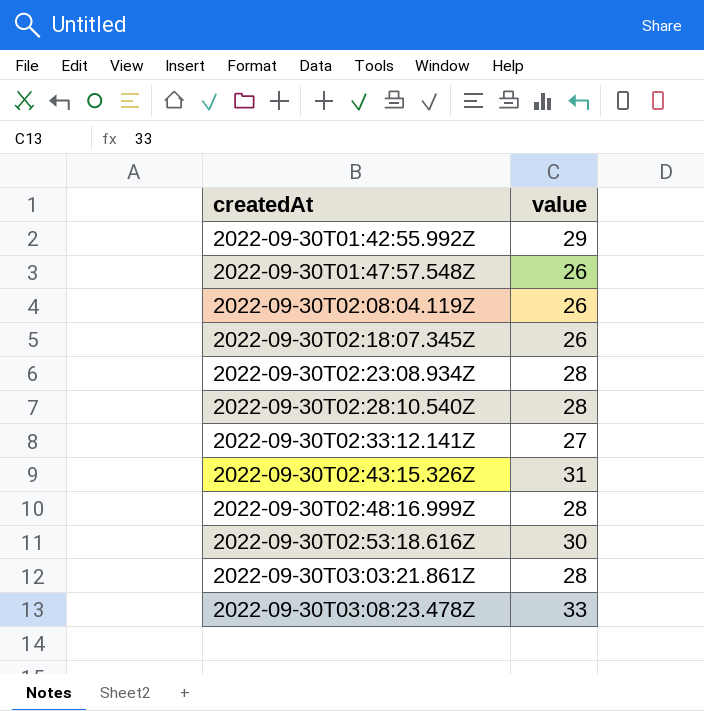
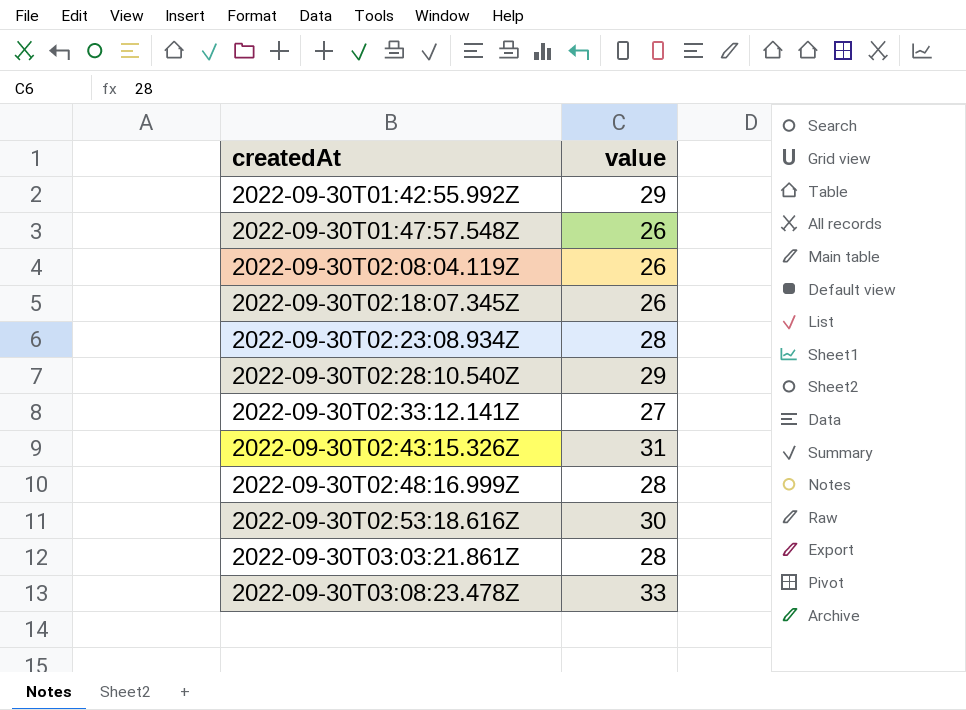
2022-09-30T02:28:10.540Z | value: 28 -> 29

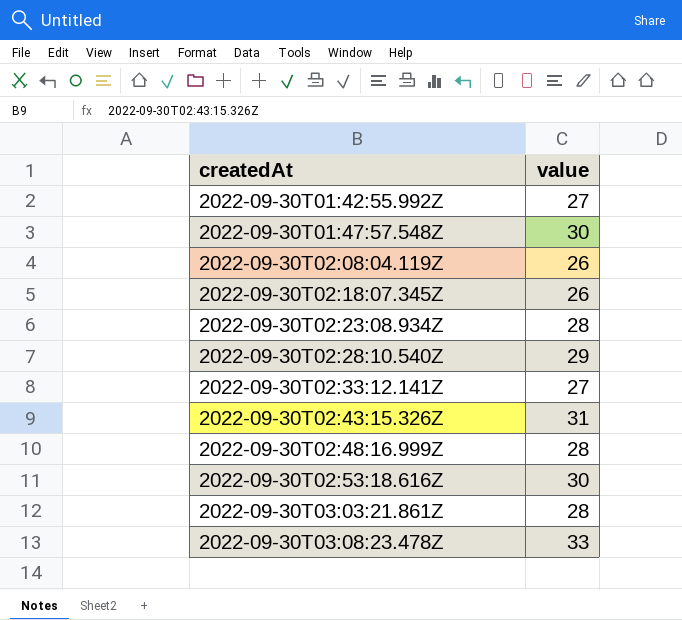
2022-09-30T01:42:55.992Z | value: 29 -> 27
2022-09-30T01:47:57.548Z | value: 26 -> 30

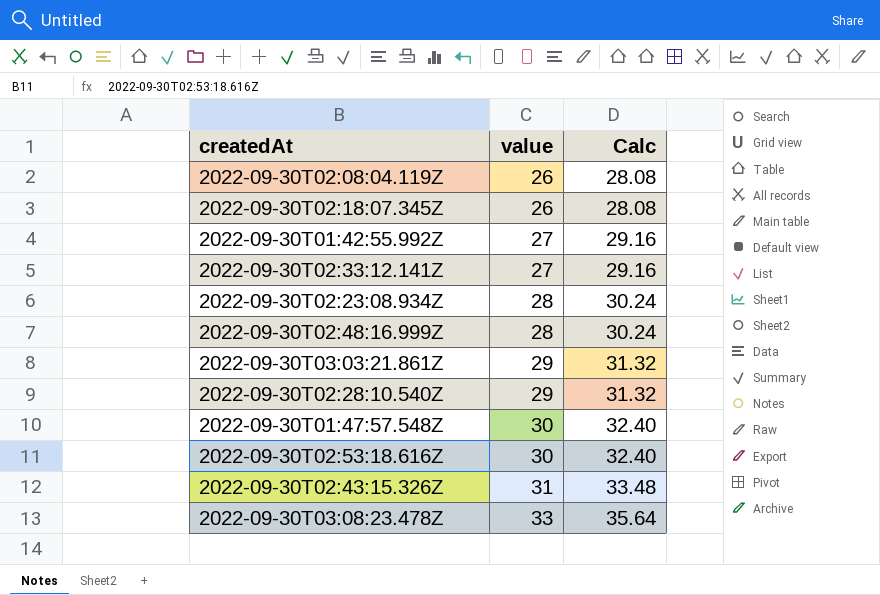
row order: createdAt ascending -> value ascending
column Calc | formula: none -> [value] * 1.08
2022-09-30T03:03:21.861Z | value: 28 -> 29

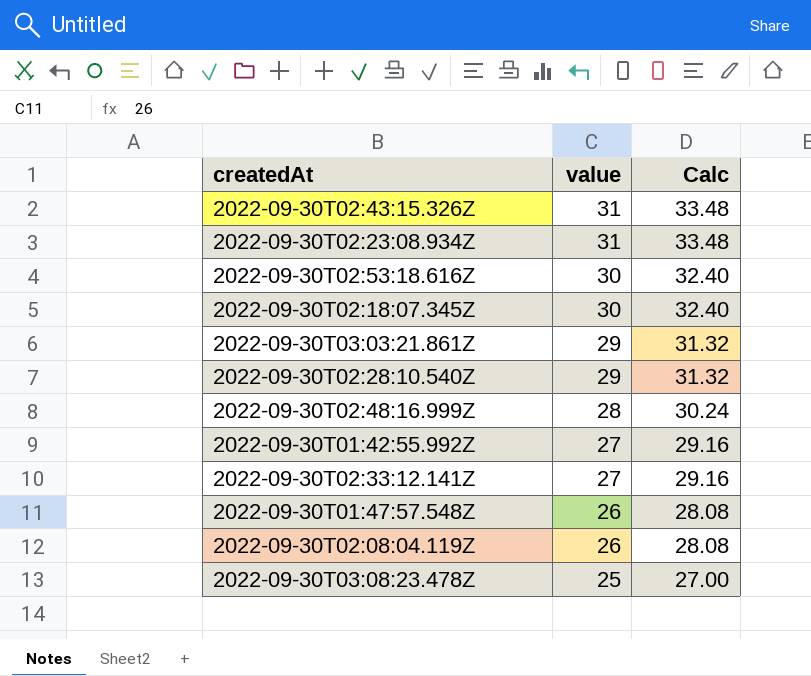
row order: value ascending -> value descending
2022-09-30T02:23:08.934Z | value: 28 -> 31
2022-09-30T02:23:08.934Z | Calc: 30.24 -> 33.48
2022-09-30T02:18:07.345Z | value: 26 -> 30
2022-09-30T02:18:07.345Z | Calc: 28.08 -> 32.40
2022-09-30T01:47:57.548Z | value: 30 -> 26
2022-09-30T01:47:57.548Z | Calc: 32.40 -> 28.08
2022-09-30T03:08:23.478Z | value: 33 -> 25
2022-09-30T03:08:23.478Z | Calc: 35.64 -> 27.00

